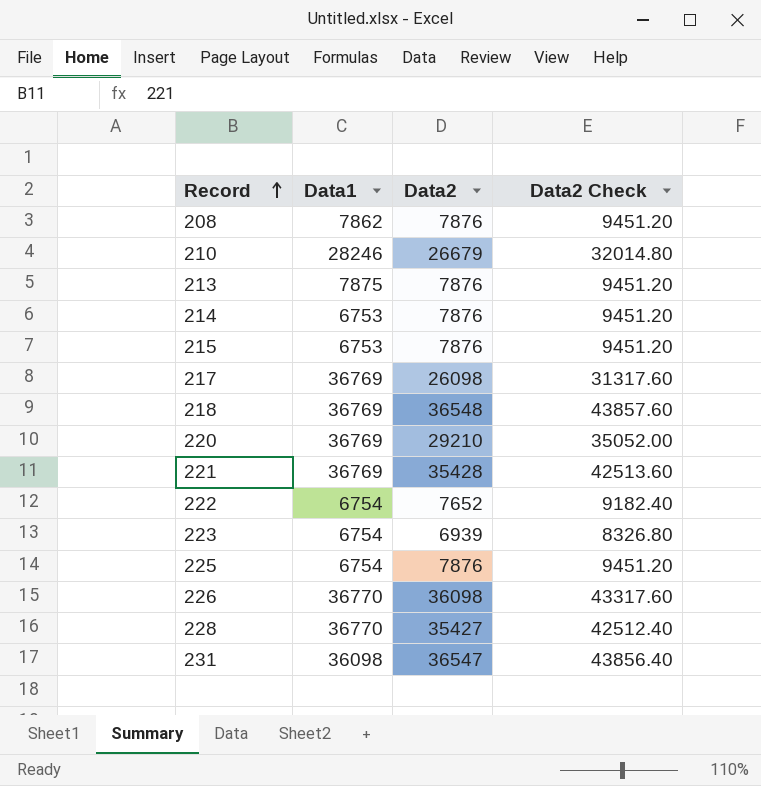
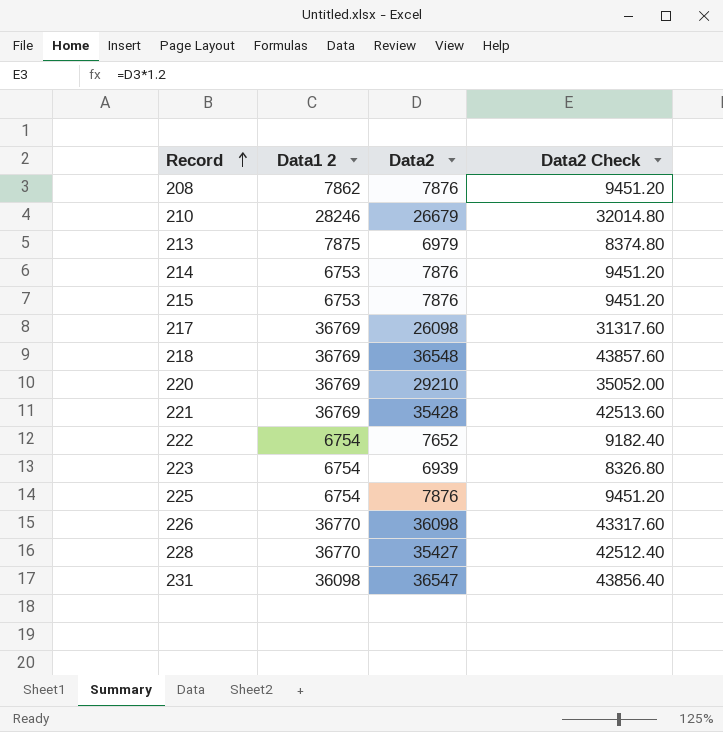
column name: Data1 -> Data1 2
213 | Data2: 7876 -> 6979
213 | Data2 Check: 9451.20 -> 8374.80

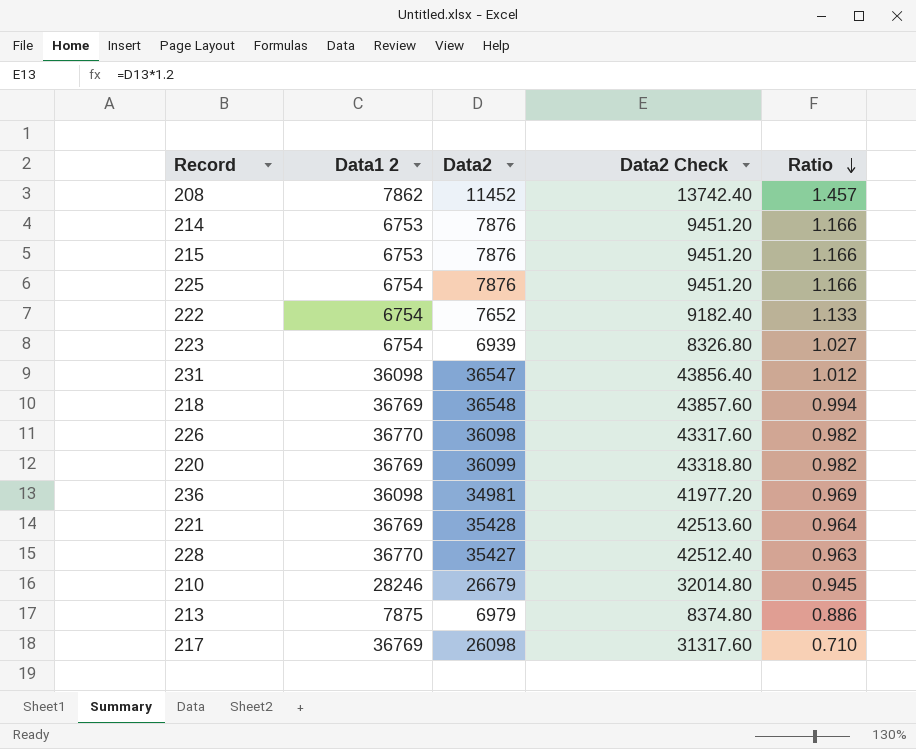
row order: Record ascending -> Ratio descending
column Ratio | formula: none -> [Data2] / [Data1 2]
208 | Data2: 7876 -> 11452
208 | Data2 Check: 9451.20 -> 13742.40
220 | Data2: 29210 -> 36099
220 | Data2 Check: 35052.00 -> 43318.80
row 236: none -> 36098 | 34981 | 41977.20 | 0.969

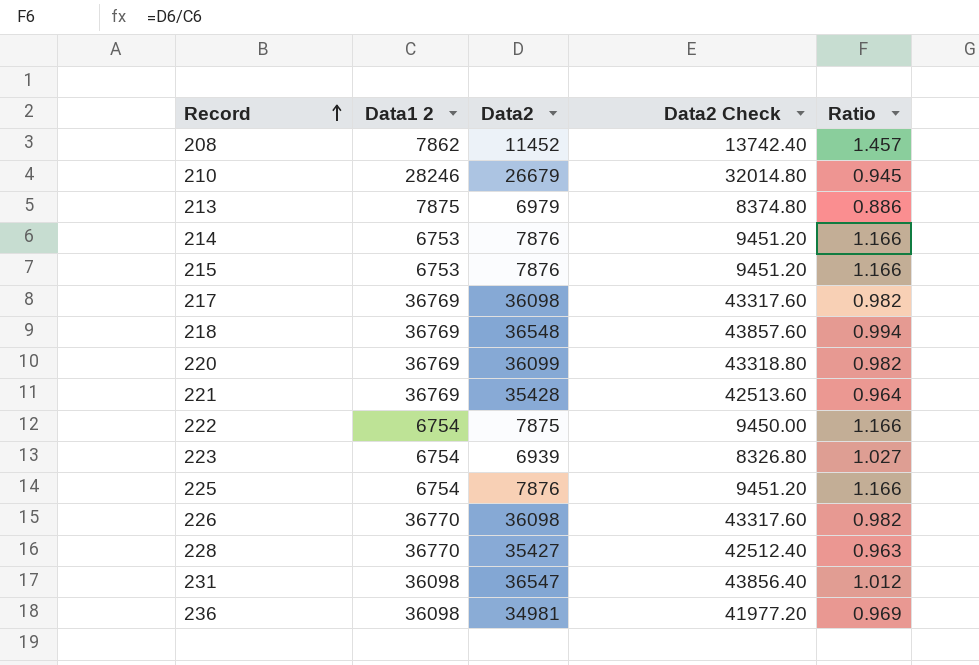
row order: Ratio descending -> Record ascending
217 | Data2: 26098 -> 36098
217 | Data2 Check: 31317.60 -> 43317.60
217 | Ratio: 0.710 -> 0.982
222 | Data2: 7652 -> 7875
222 | Data2 Check: 9182.40 -> 9450.00
222 | Ratio: 1.133 -> 1.166

